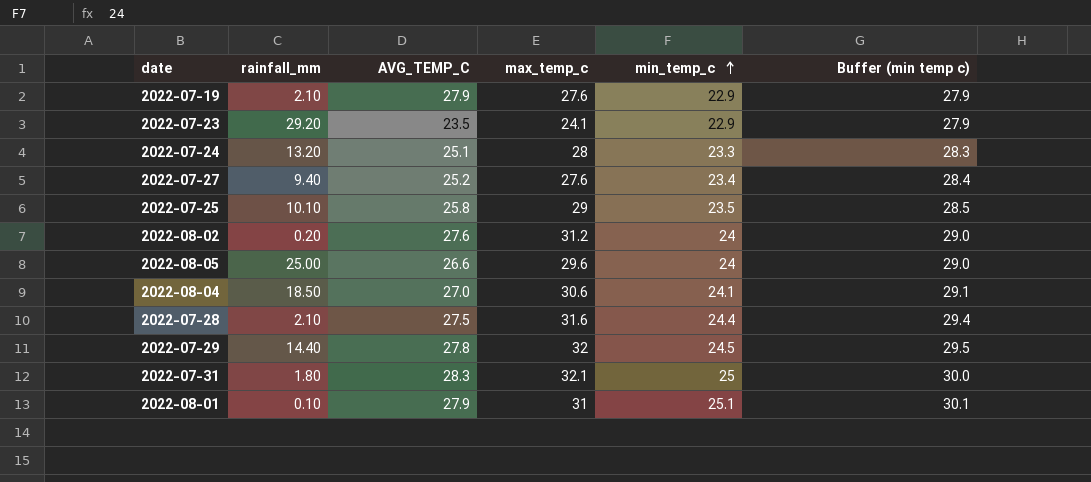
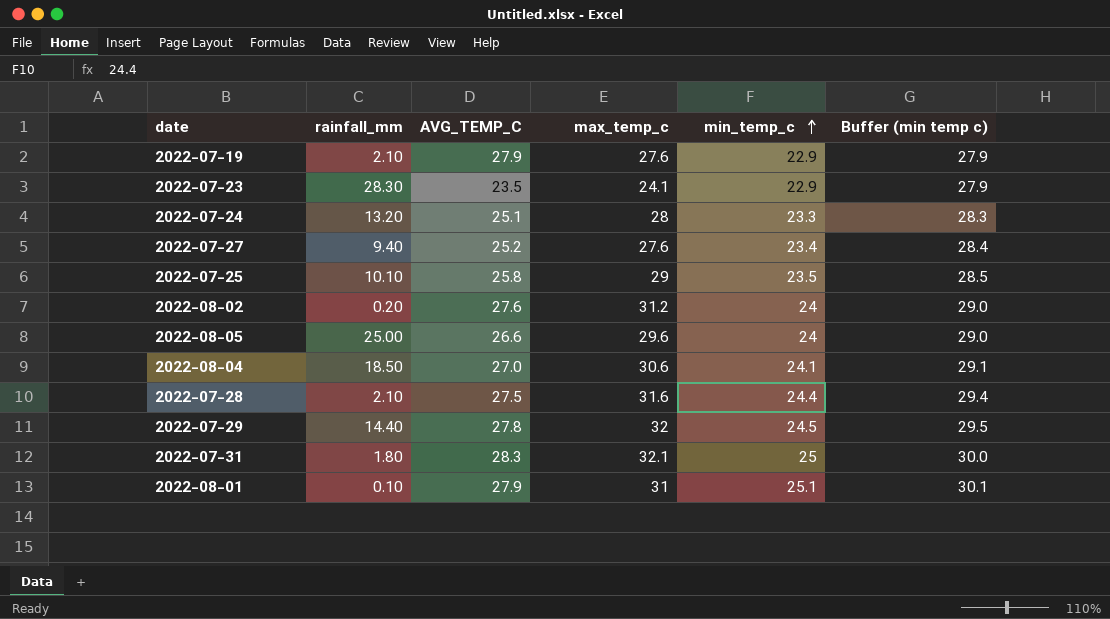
2022-07-23 | rainfall_mm: 29.20 -> 28.30

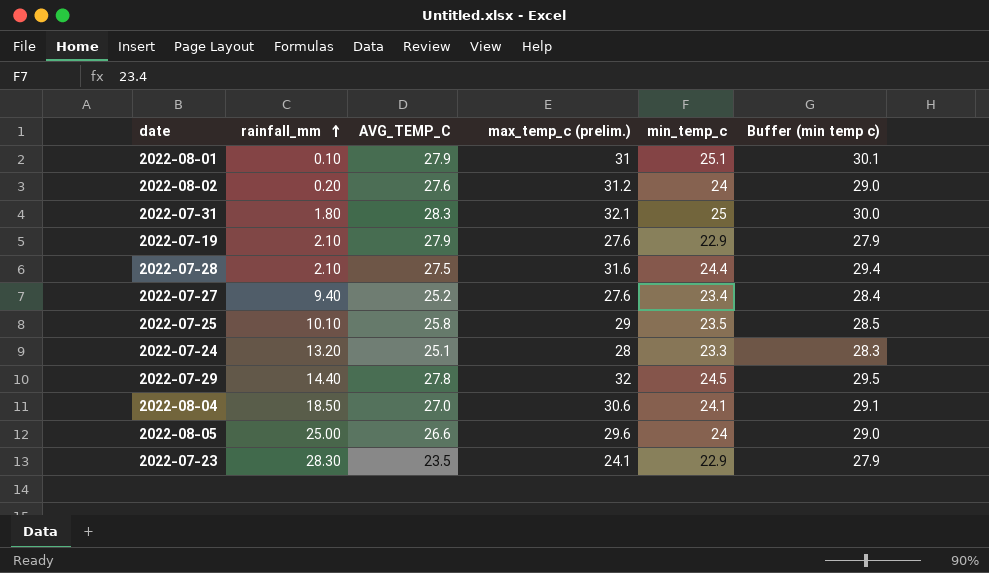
row order: min_temp_c ascending -> rainfall_mm ascending
column name: max_temp_c -> max_temp_c (prelim.)

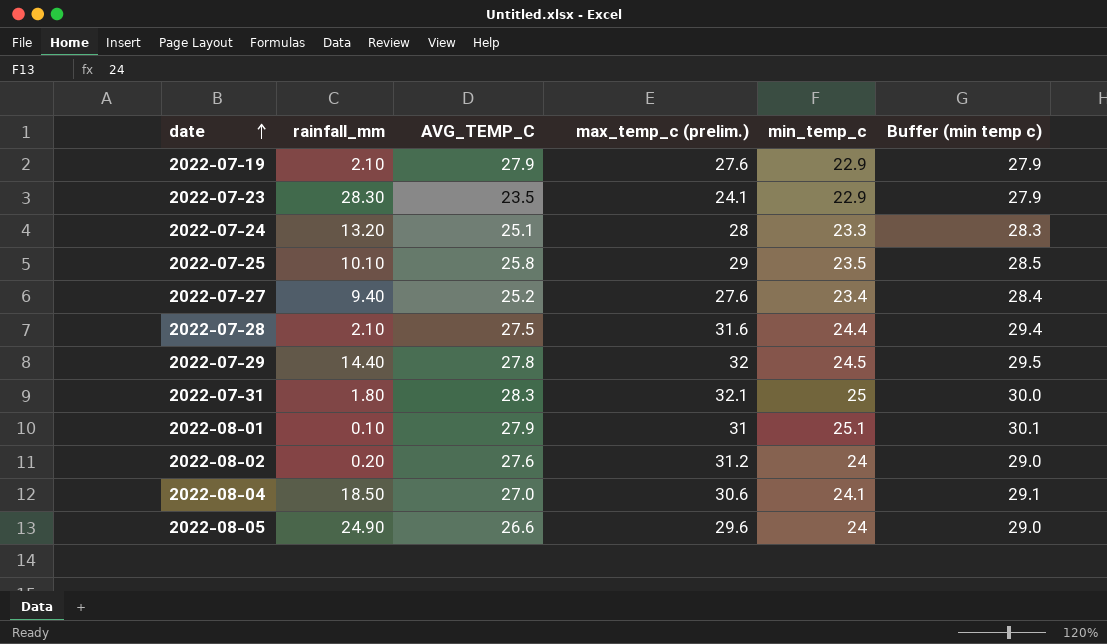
row order: rainfall_mm ascending -> date ascending
2022-08-05 | rainfall_mm: 25.00 -> 24.90

